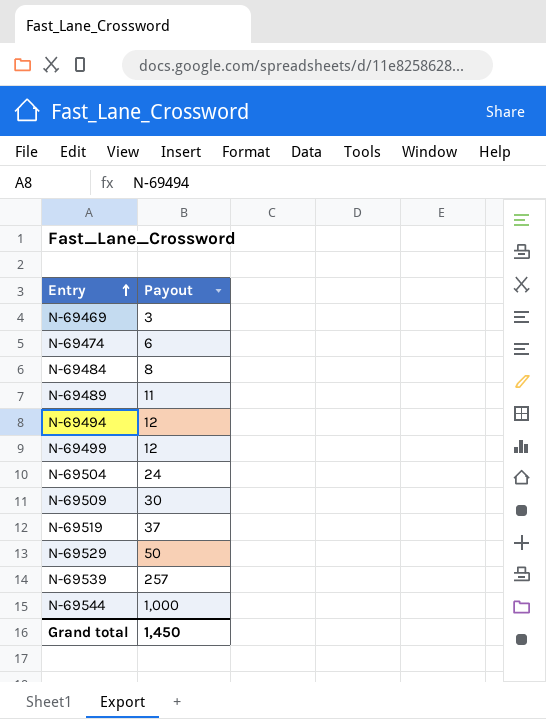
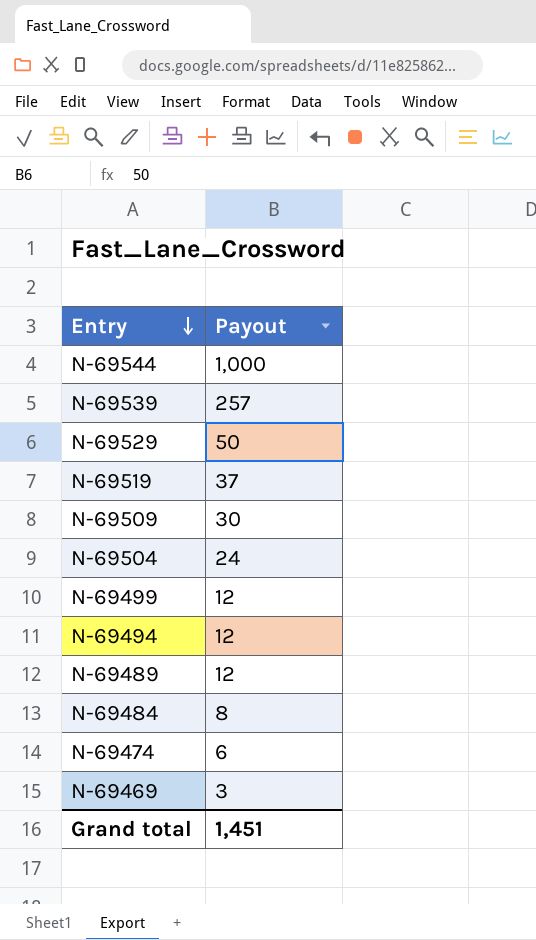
row order: Entry ascending -> Entry descending
N-69489 | Payout: 11 -> 12
Grand total | Payout: 1,450 -> 1,451

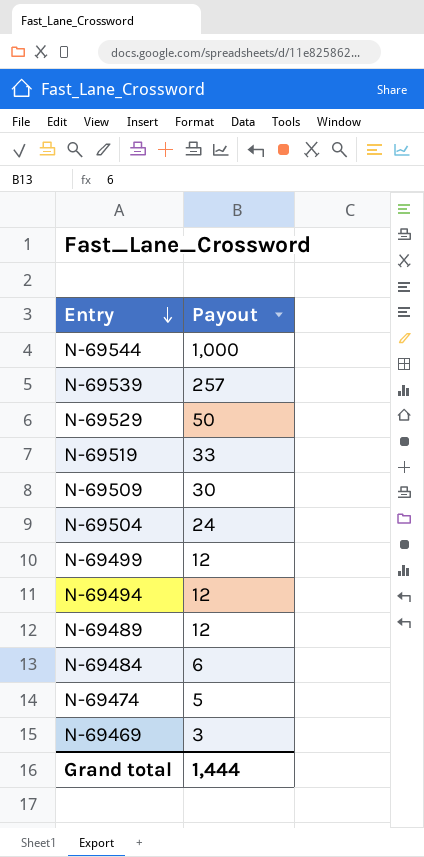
N-69519 | Payout: 37 -> 33
N-69484 | Payout: 8 -> 6
N-69474 | Payout: 6 -> 5
Grand total | Payout: 1,451 -> 1,444

